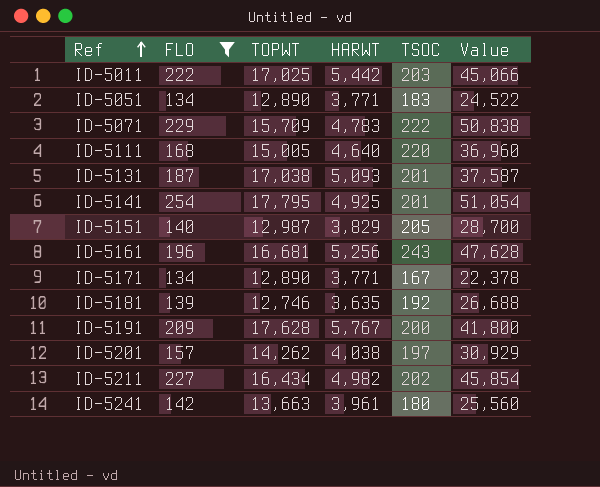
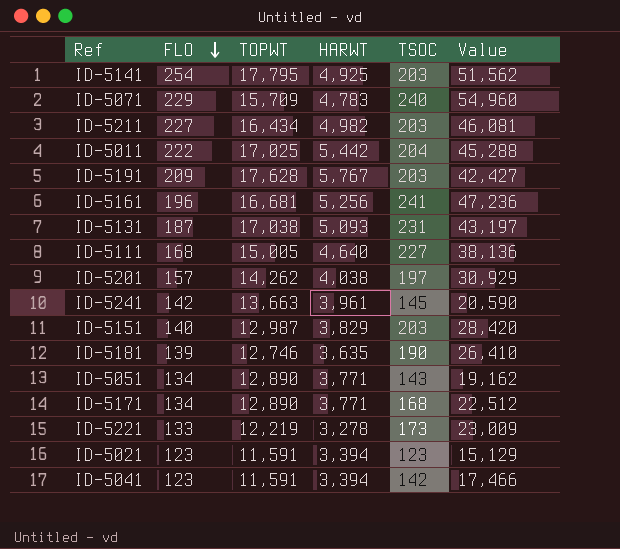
filter: FLO >= 134 -> none
row order: Ref ascending -> FLO descending
ID-5141 | TSOC: 201 -> 203
ID-5141 | Value: 51,054 -> 51,562
ID-5071 | TSOC: 222 -> 240
ID-5071 | Value: 50,838 -> 54,960
ID-5211 | TSOC: 202 -> 203
ID-5211 | Value: 45,854 -> 46,081
ID-5011 | TSOC: 203 -> 204
ID-5011 | Value: 45,066 -> 45,288
ID-5191 | TSOC: 200 -> 203
ID-5191 | Value: 41,800 -> 42,427
ID-5161 | TSOC: 243 -> 241
ID-5161 | Value: 47,628 -> 47,236
ID-5131 | TSOC: 201 -> 231
ID-5131 | Value: 37,587 -> 43,197
ID-5111 | TSOC: 220 -> 227
ID-5111 | Value: 36,960 -> 38,136
ID-5241 | TSOC: 180 -> 145
ID-5241 | Value: 25,560 -> 20,590
ID-5151 | TSOC: 205 -> 203
ID-5151 | Value: 28,700 -> 28,420
ID-5181 | TSOC: 192 -> 190
ID-5181 | Value: 26,688 -> 26,410
ID-5051 | TSOC: 183 -> 143
ID-5051 | Value: 24,522 -> 19,162
ID-5171 | TSOC: 167 -> 168
ID-5171 | Value: 22,378 -> 22,512

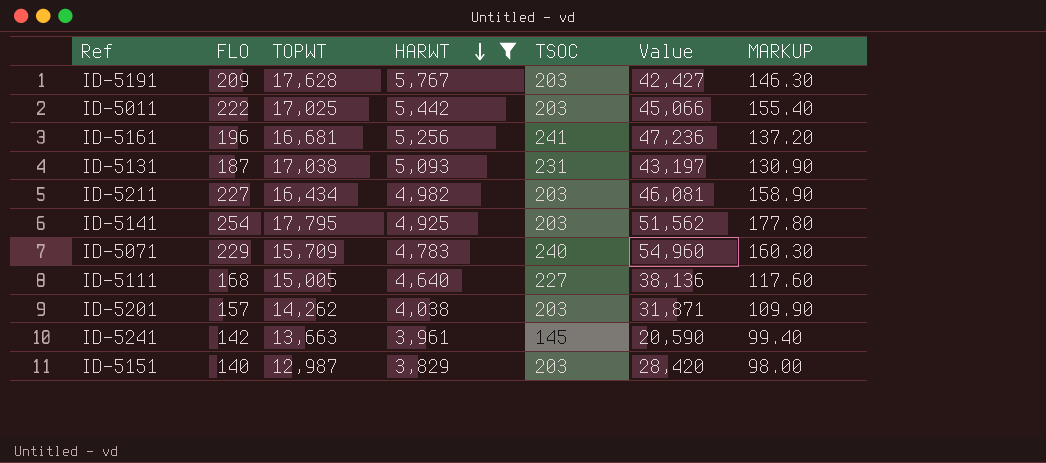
filter: none -> HARWT >= 3,829
row order: FLO descending -> HARWT descending
column MARKUP | formula: none -> [FLO] * 0.7
ID-5011 | TSOC: 204 -> 203
ID-5011 | Value: 45,288 -> 45,066
ID-5201 | TSOC: 197 -> 203
ID-5201 | Value: 30,929 -> 31,871

